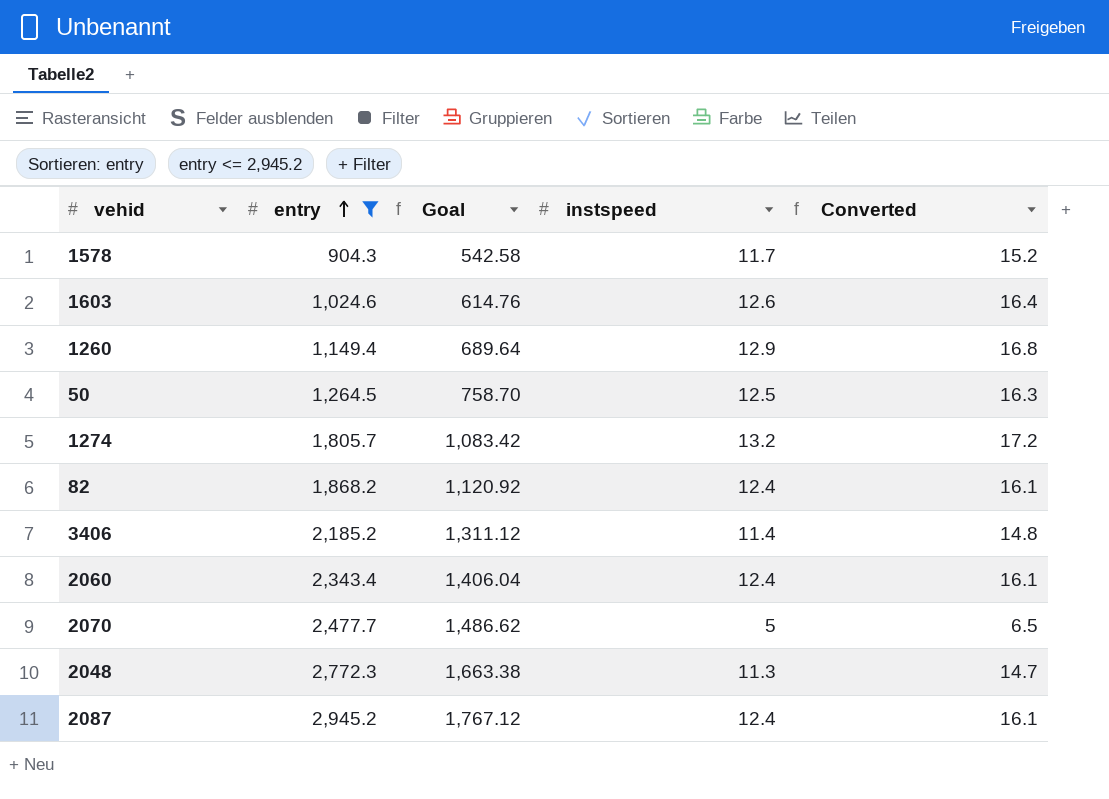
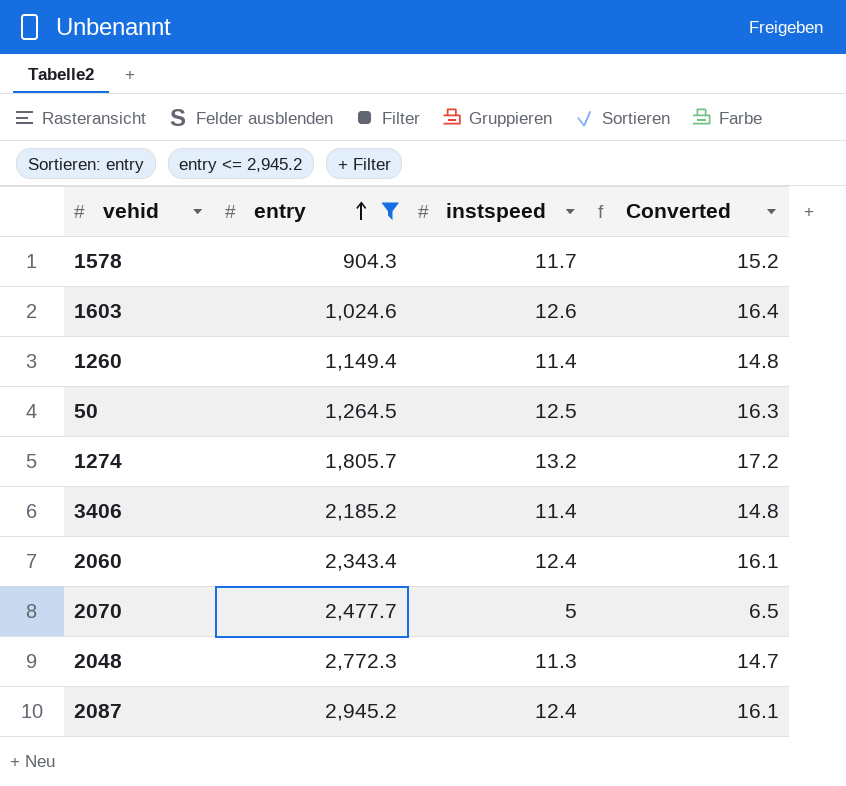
column Goal | formula: [entry] * 0.6 -> none
row 82: 1,868.2 | 1,120.92 | 12.4 | 16.1 -> none
1260 | instspeed: 12.9 -> 11.4
1260 | Converted: 16.8 -> 14.8

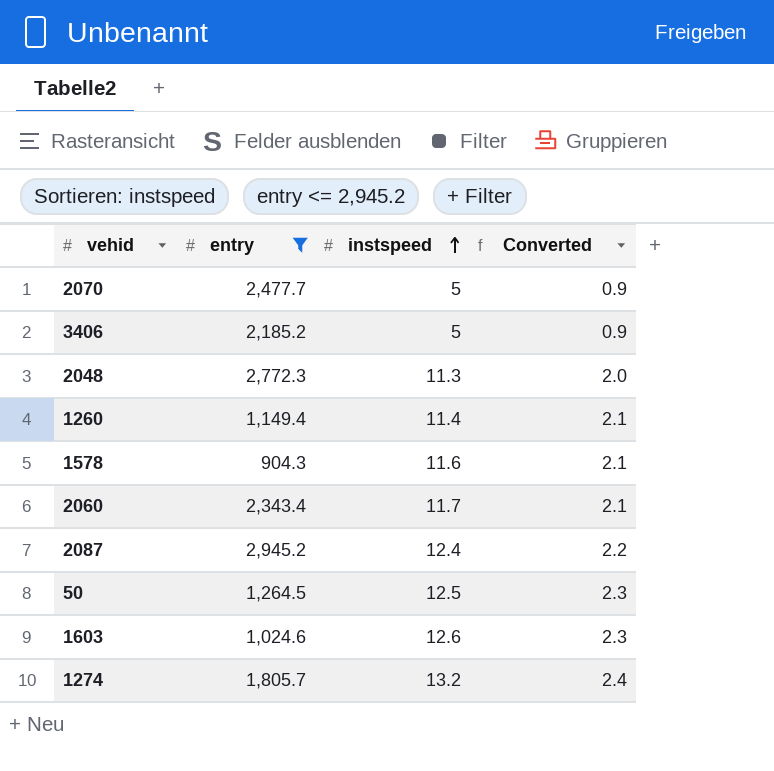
row order: entry ascending -> instspeed ascending
column Converted | formula: [instspeed] * 1.3 -> [instspeed] * 0.18
3406 | instspeed: 11.4 -> 5
1578 | instspeed: 11.7 -> 11.6
2060 | instspeed: 12.4 -> 11.7

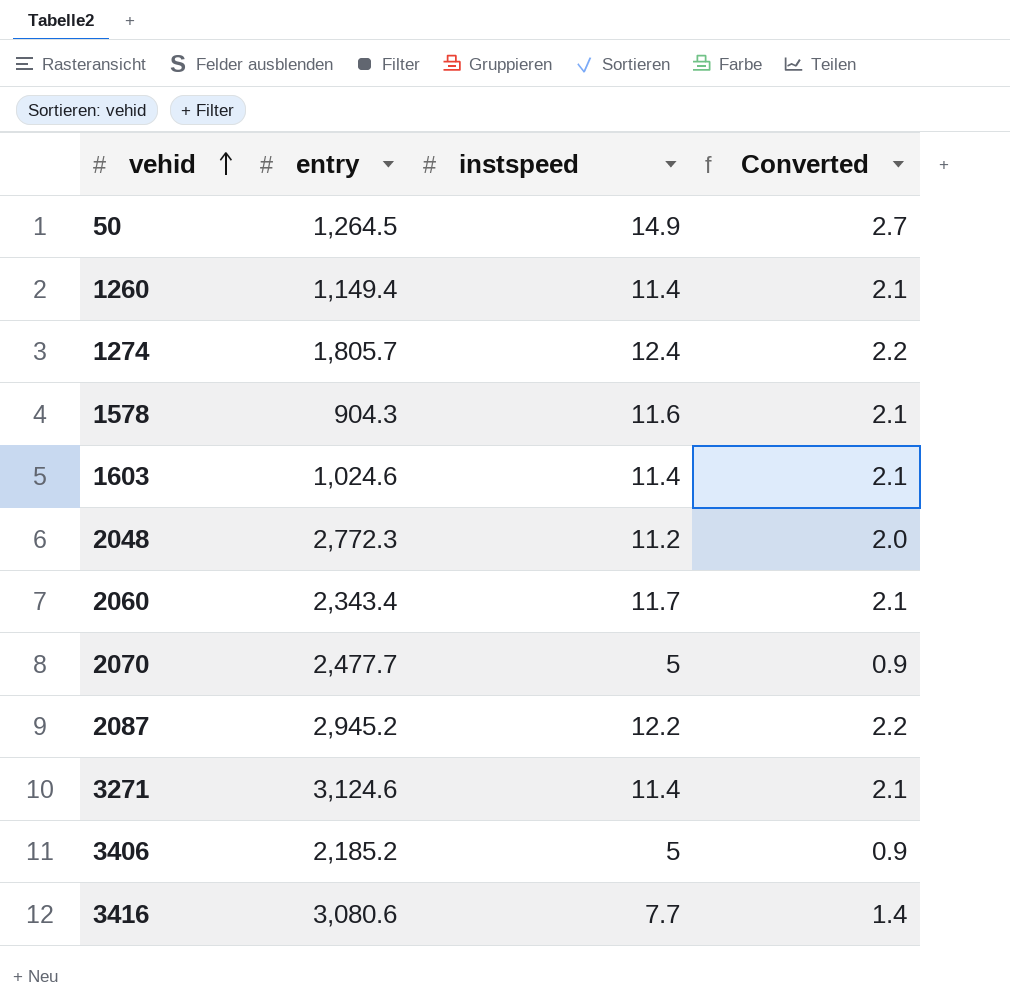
filter: entry <= 2,945.2 -> none
row order: instspeed ascending -> vehid ascending
50 | instspeed: 12.5 -> 14.9
50 | Converted: 2.3 -> 2.7
1274 | instspeed: 13.2 -> 12.4
1274 | Converted: 2.4 -> 2.2
1603 | instspeed: 12.6 -> 11.4
1603 | Converted: 2.3 -> 2.1
2048 | instspeed: 11.3 -> 11.2
2087 | instspeed: 12.4 -> 12.2

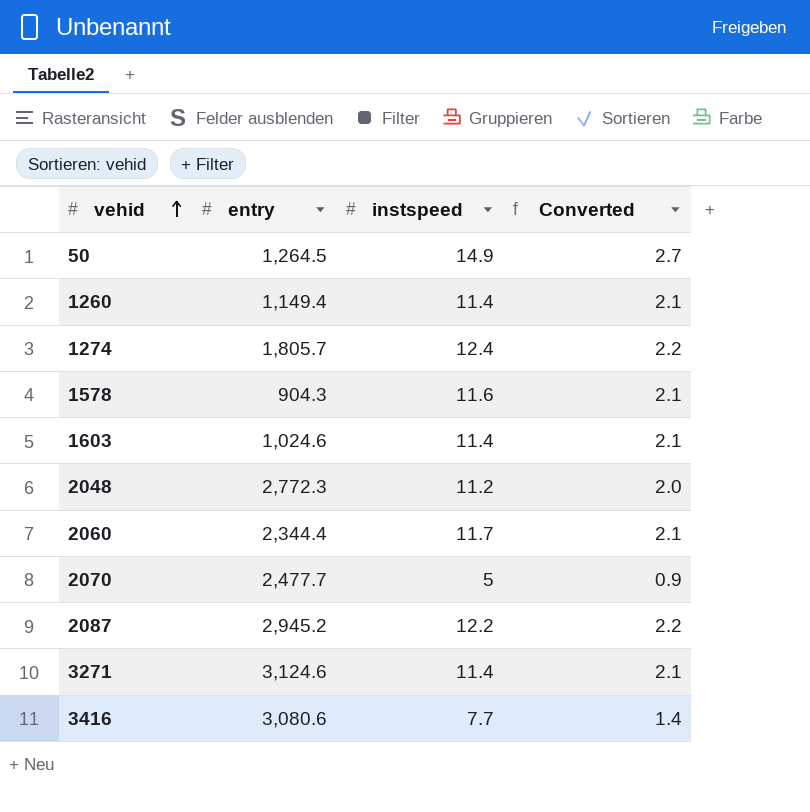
row 3406: 2,185.2 | 5 | 0.9 -> none
2060 | entry: 2,343.4 -> 2,344.4

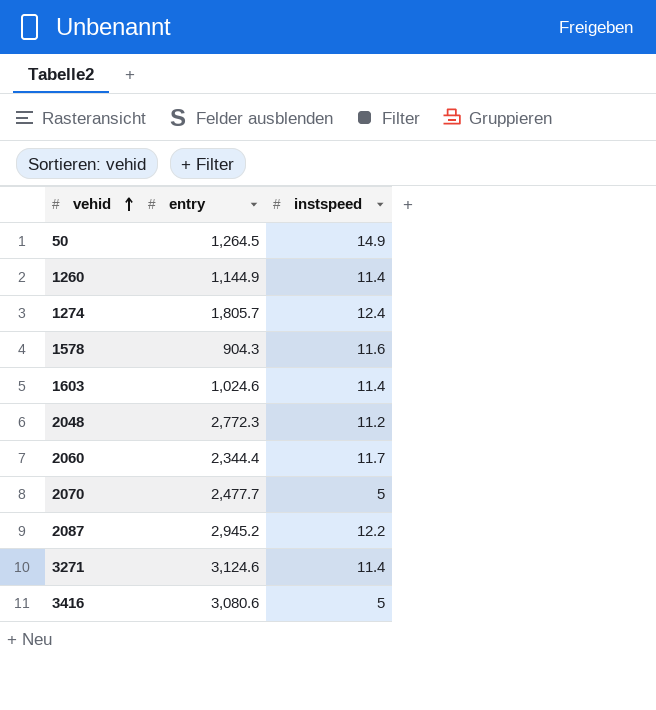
column Converted | formula: [instspeed] * 0.18 -> none
1260 | entry: 1,149.4 -> 1,144.9
3416 | instspeed: 7.7 -> 5

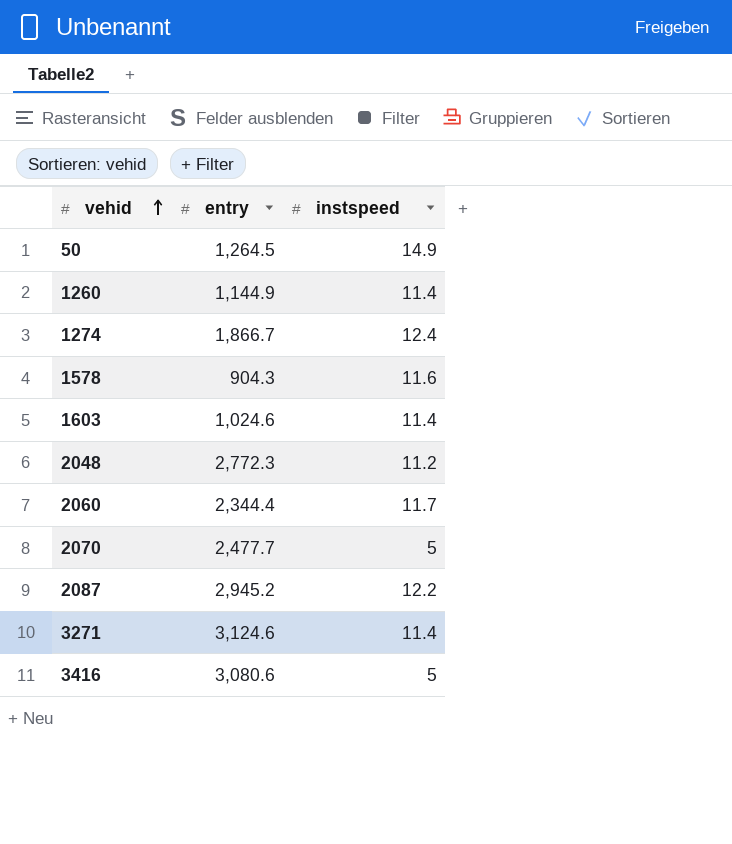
1274 | entry: 1,805.7 -> 1,866.7

